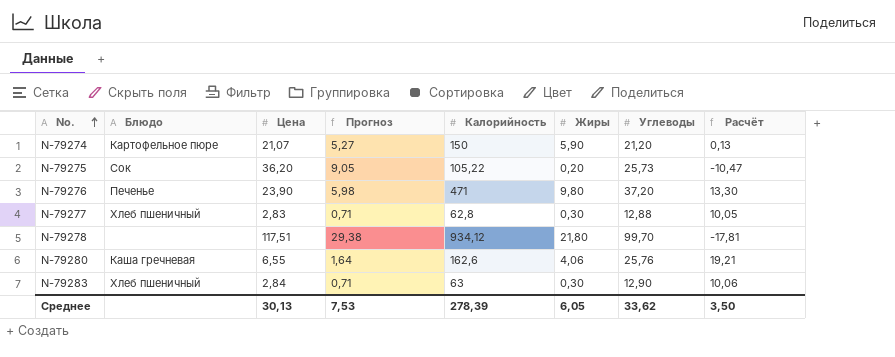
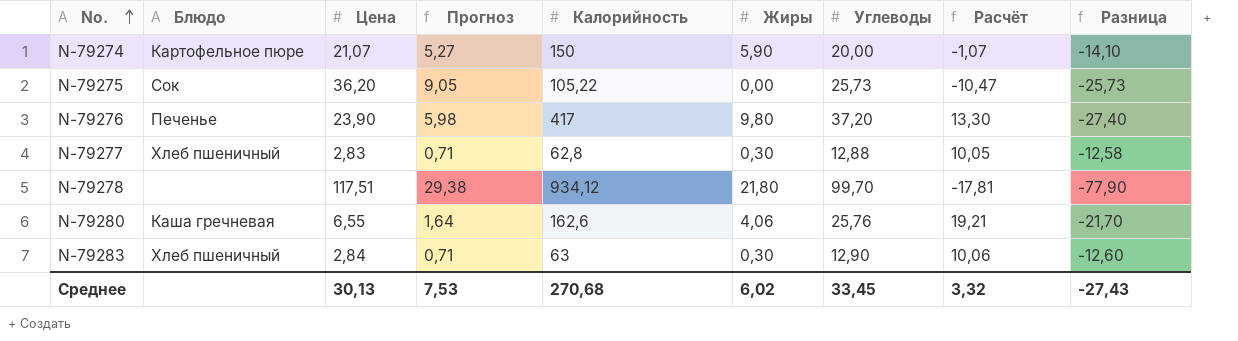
column Разница | formula: none -> [Жиры] - [Углеводы]
N-79274 | Углеводы: 21,20 -> 20,00
N-79274 | Расчёт: 0,13 -> -1,07
N-79275 | Жиры: 0,20 -> 0,00
N-79276 | Калорийность: 471 -> 417
Среднее | Калорийность: 278,39 -> 270,68
Среднее | Жиры: 6,05 -> 6,02
Среднее | Углеводы: 33,62 -> 33,45
Среднее | Расчёт: 3,50 -> 3,32

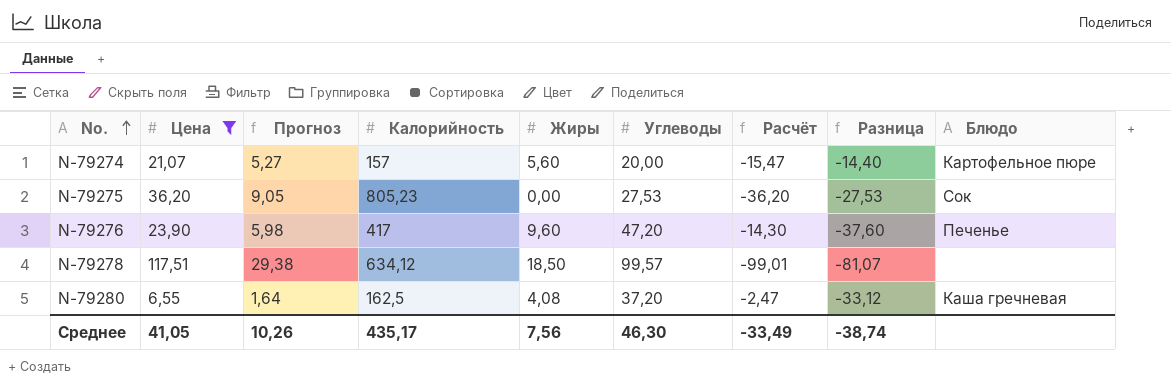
filter: none -> Цена >= 6,55
column Расчёт | formula: [Углеводы] - [Цена] -> [Жиры] - [Цена]
column Блюдо | position: 2 -> 9
N-79274 | Калорийность: 150 -> 157
N-79274 | Жиры: 5,90 -> 5,60
N-79274 | Разница: -14,10 -> -14,40
N-79275 | Калорийность: 105,22 -> 805,23
N-79275 | Углеводы: 25,73 -> 27,53
N-79275 | Разница: -25,73 -> -27,53
N-79276 | Жиры: 9,80 -> 9,60
N-79276 | Углеводы: 37,20 -> 47,20
N-79276 | Разница: -27,40 -> -37,60
N-79278 | Калорийность: 934,12 -> 634,12
N-79278 | Жиры: 21,80 -> 18,50
N-79278 | Углеводы: 99,70 -> 99,57
N-79278 | Разница: -77,90 -> -81,07
N-79280 | Калорийность: 162,6 -> 162,5
N-79280 | Жиры: 4,06 -> 4,08
N-79280 | Углеводы: 25,76 -> 37,20
N-79280 | Разница: -21,70 -> -33,12
Среднее | Цена: 30,13 -> 41,05
Среднее | Прогноз: 7,53 -> 10,26
Среднее | Калорийность: 270,68 -> 435,17
Среднее | Жиры: 6,02 -> 7,56
Среднее | Углеводы: 33,45 -> 46,30
Среднее | Расчёт: 3,32 -> -33,49
Среднее | Разница: -27,43 -> -38,74

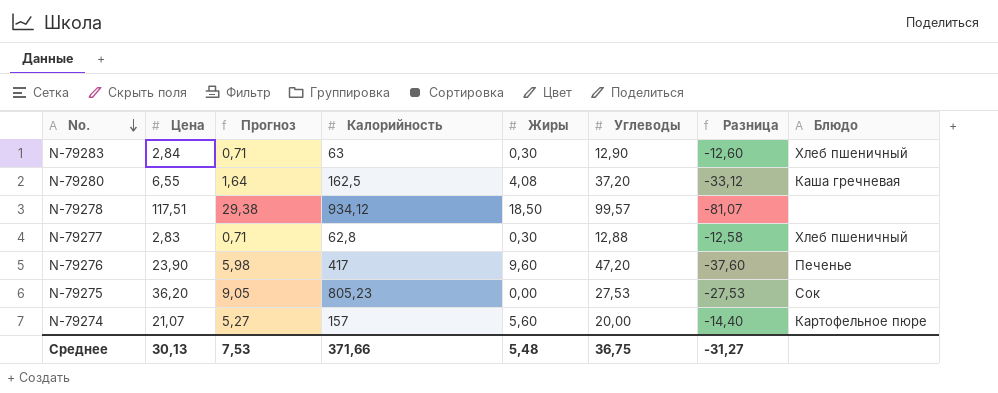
filter: Цена >= 6,55 -> none
row order: No. ascending -> No. descending
column Расчёт | formula: [Жиры] - [Цена] -> none
N-79278 | Калорийность: 634,12 -> 934,12
Среднее | Цена: 41,05 -> 30,13
Среднее | Прогноз: 10,26 -> 7,53
Среднее | Калорийность: 435,17 -> 371,66
Среднее | Жиры: 7,56 -> 5,48
Среднее | Углеводы: 46,30 -> 36,75
Среднее | Разница: -38,74 -> -31,27

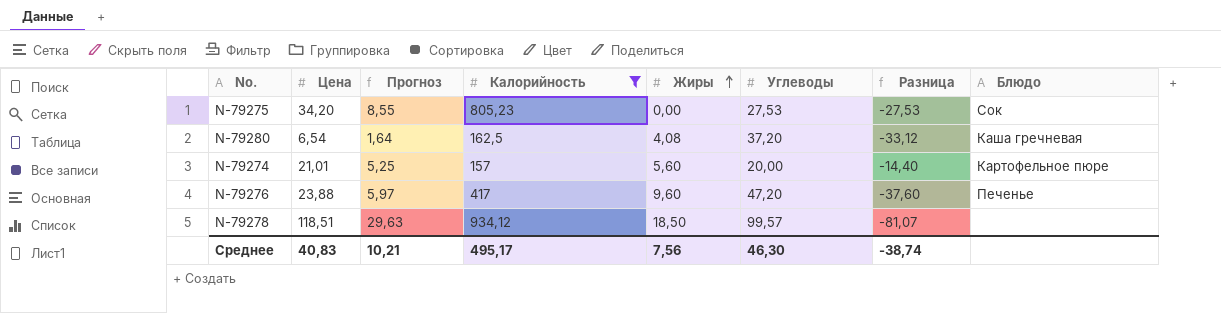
filter: none -> Калорийность >= 157
row order: No. descending -> Жиры ascending
N-79275 | Цена: 36,20 -> 34,20
N-79275 | Прогноз: 9,05 -> 8,55
N-79280 | Цена: 6,55 -> 6,54
N-79274 | Цена: 21,07 -> 21,01
N-79274 | Прогноз: 5,27 -> 5,25
N-79276 | Цена: 23,90 -> 23,88
N-79276 | Прогноз: 5,98 -> 5,97
N-79278 | Цена: 117,51 -> 118,51
N-79278 | Прогноз: 29,38 -> 29,63
Среднее | Цена: 30,13 -> 40,83
Среднее | Прогноз: 7,53 -> 10,21
Среднее | Калорийность: 371,66 -> 495,17
Среднее | Жиры: 5,48 -> 7,56
Среднее | Углеводы: 36,75 -> 46,30
Среднее | Разница: -31,27 -> -38,74

